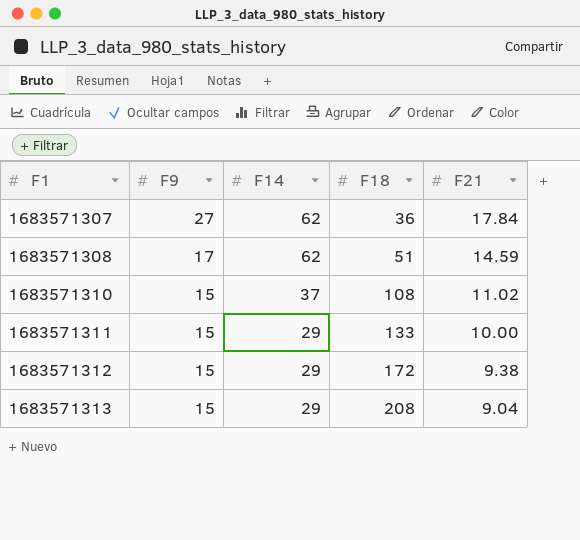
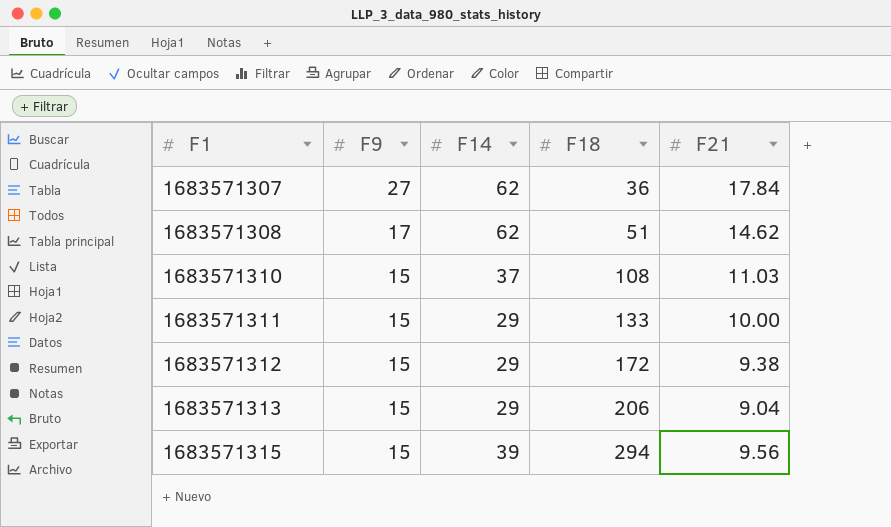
1683571308 | F21: 14.59 -> 14.62
1683571310 | F21: 11.02 -> 11.03
1683571313 | F18: 208 -> 206
row 1683571315: none -> 15 | 39 | 294 | 9.56

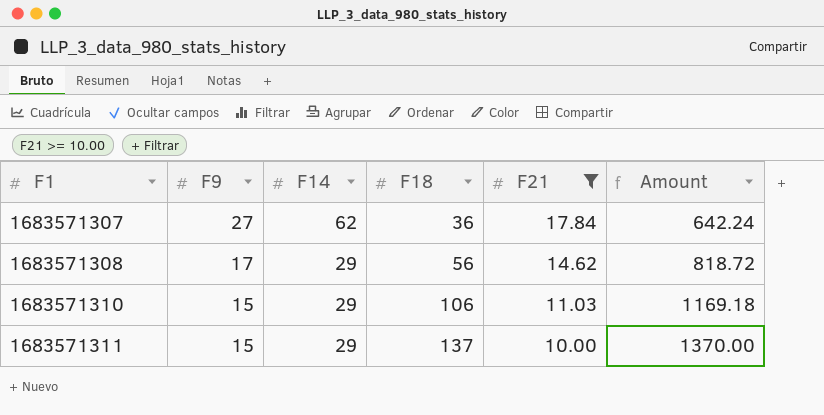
filter: none -> F21 >= 10.00
column Amount | formula: none -> [F18] * [F21]
1683571308 | F14: 62 -> 29
1683571308 | F18: 51 -> 56
1683571310 | F14: 37 -> 29
1683571310 | F18: 108 -> 106
1683571311 | F18: 133 -> 137

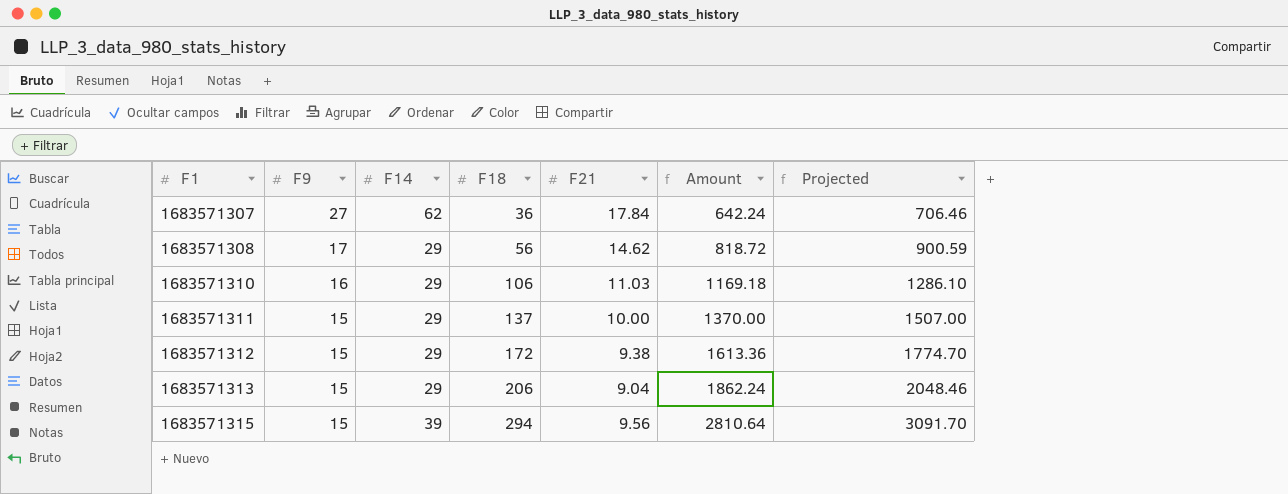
filter: F21 >= 10.00 -> none
column Projected | formula: none -> [Amount] * 1.1
1683571310 | F9: 15 -> 16

